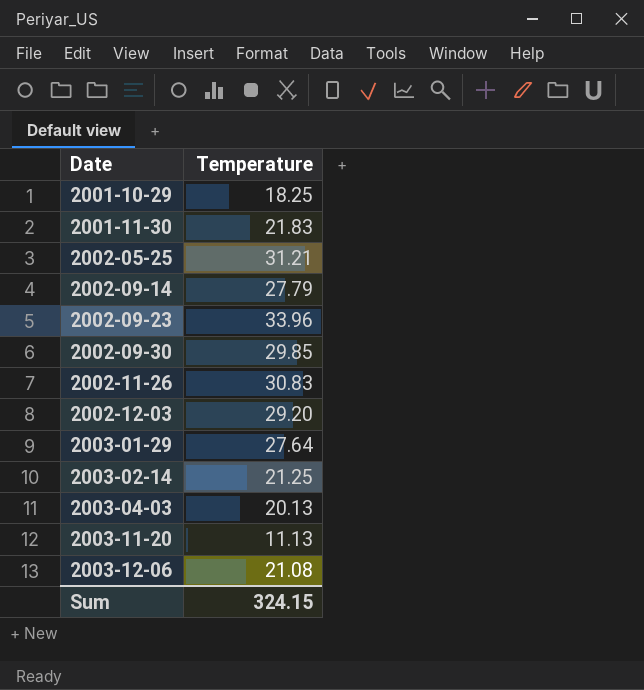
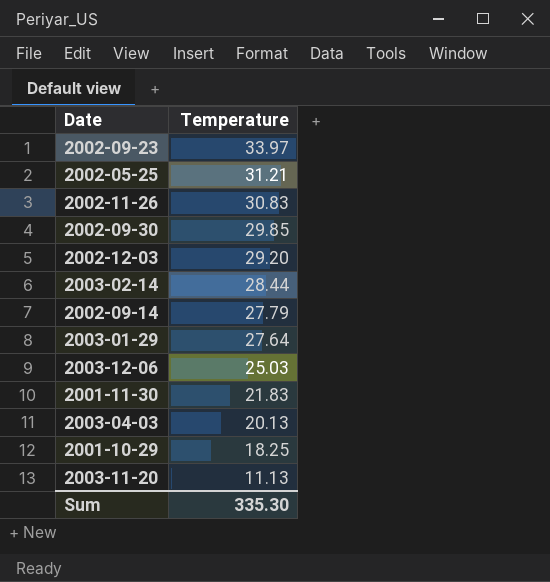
row order: Date ascending -> Temperature descending
2002-09-23 | Temperature: 33.96 -> 33.97
2003-02-14 | Temperature: 21.25 -> 28.44
2003-12-06 | Temperature: 21.08 -> 25.03
Sum | Temperature: 324.15 -> 335.30

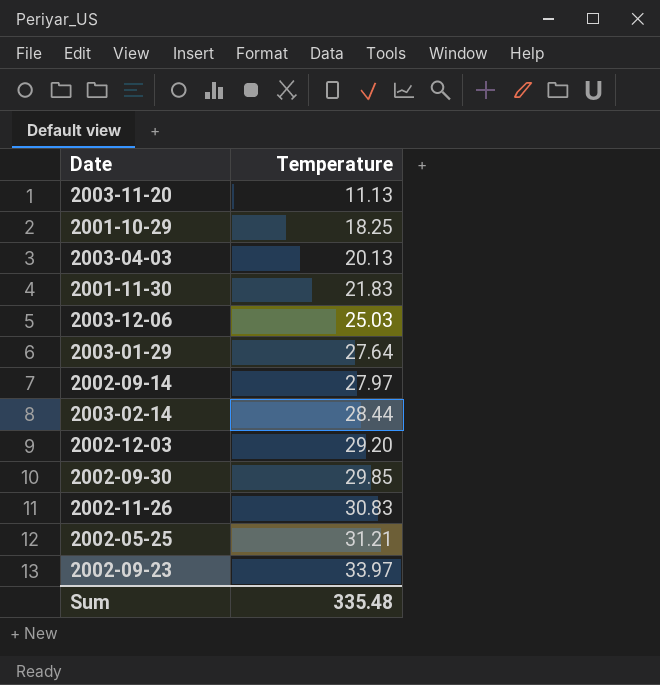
row order: Temperature descending -> Temperature ascending
2002-09-14 | Temperature: 27.79 -> 27.97
Sum | Temperature: 335.30 -> 335.48

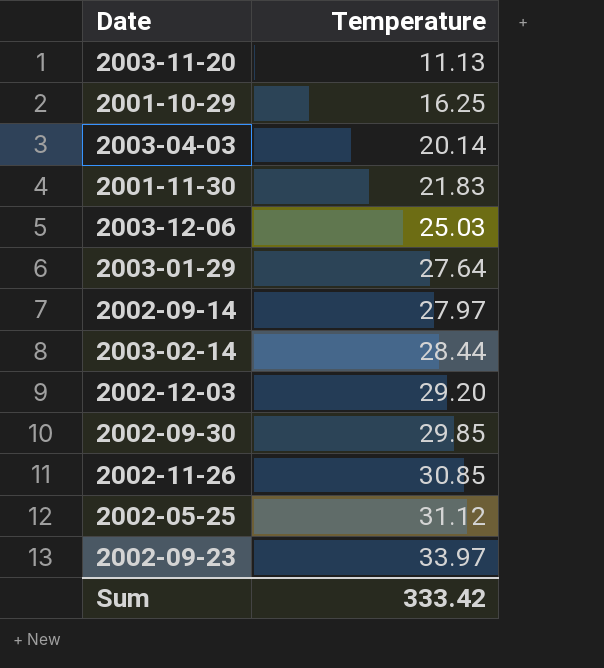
2001-10-29 | Temperature: 18.25 -> 16.25
2003-04-03 | Temperature: 20.13 -> 20.14
2002-11-26 | Temperature: 30.83 -> 30.85
2002-05-25 | Temperature: 31.21 -> 31.12
Sum | Temperature: 335.48 -> 333.42

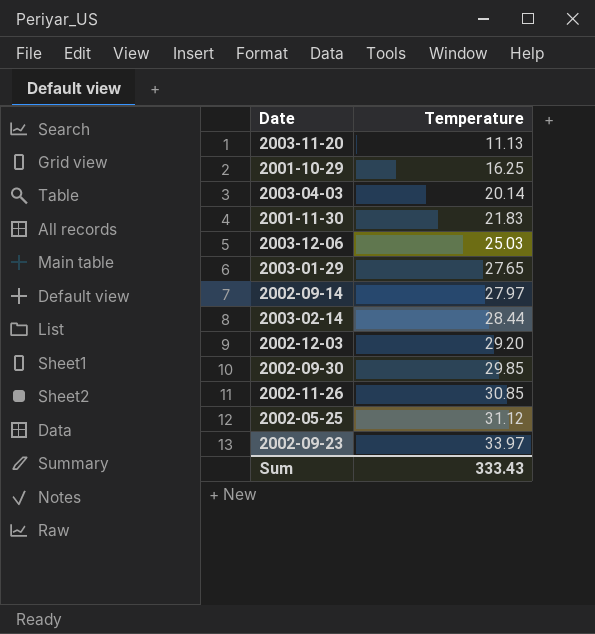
2003-01-29 | Temperature: 27.64 -> 27.65
Sum | Temperature: 333.42 -> 333.43

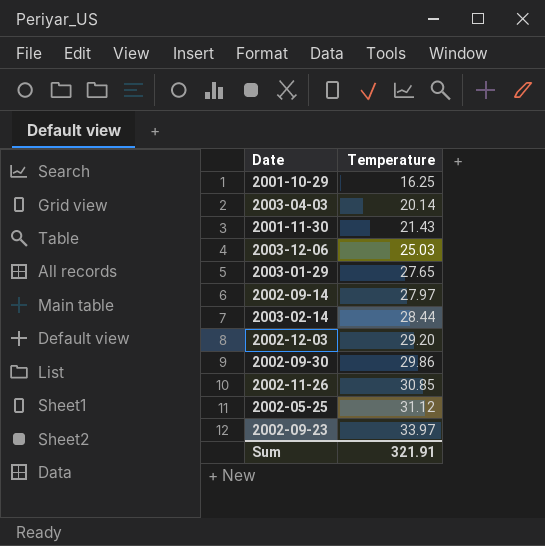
row 2003-11-20: 11.13 -> none
2001-11-30 | Temperature: 21.83 -> 21.43
2002-09-30 | Temperature: 29.85 -> 29.86
Sum | Temperature: 333.43 -> 321.91

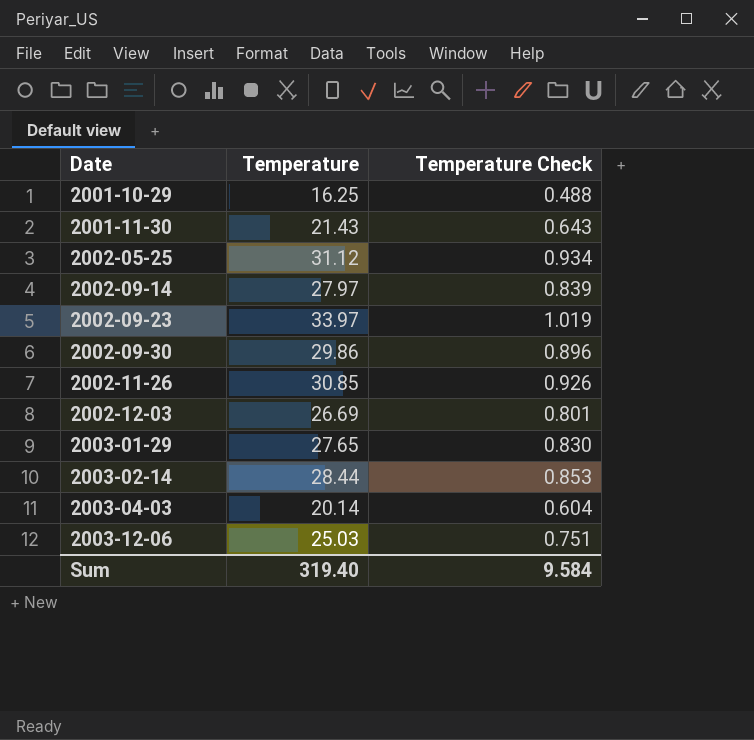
row order: Temperature ascending -> Date ascending
column Temperature Check | formula: none -> [Temperature] * 0.03
2002-12-03 | Temperature: 29.20 -> 26.69
Sum | Temperature: 321.91 -> 319.40

